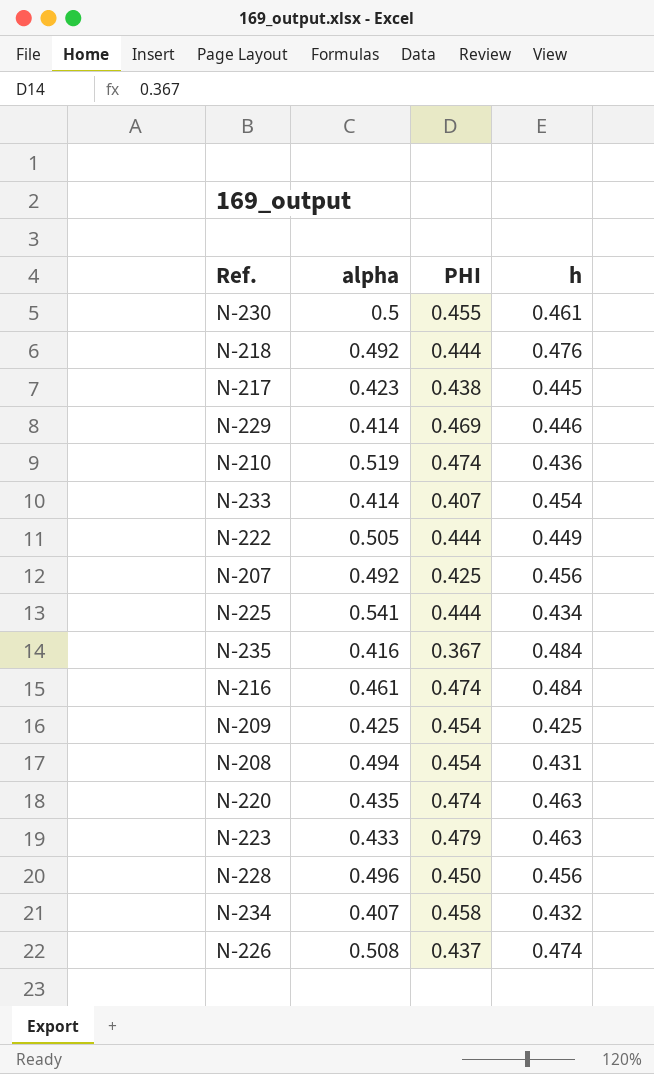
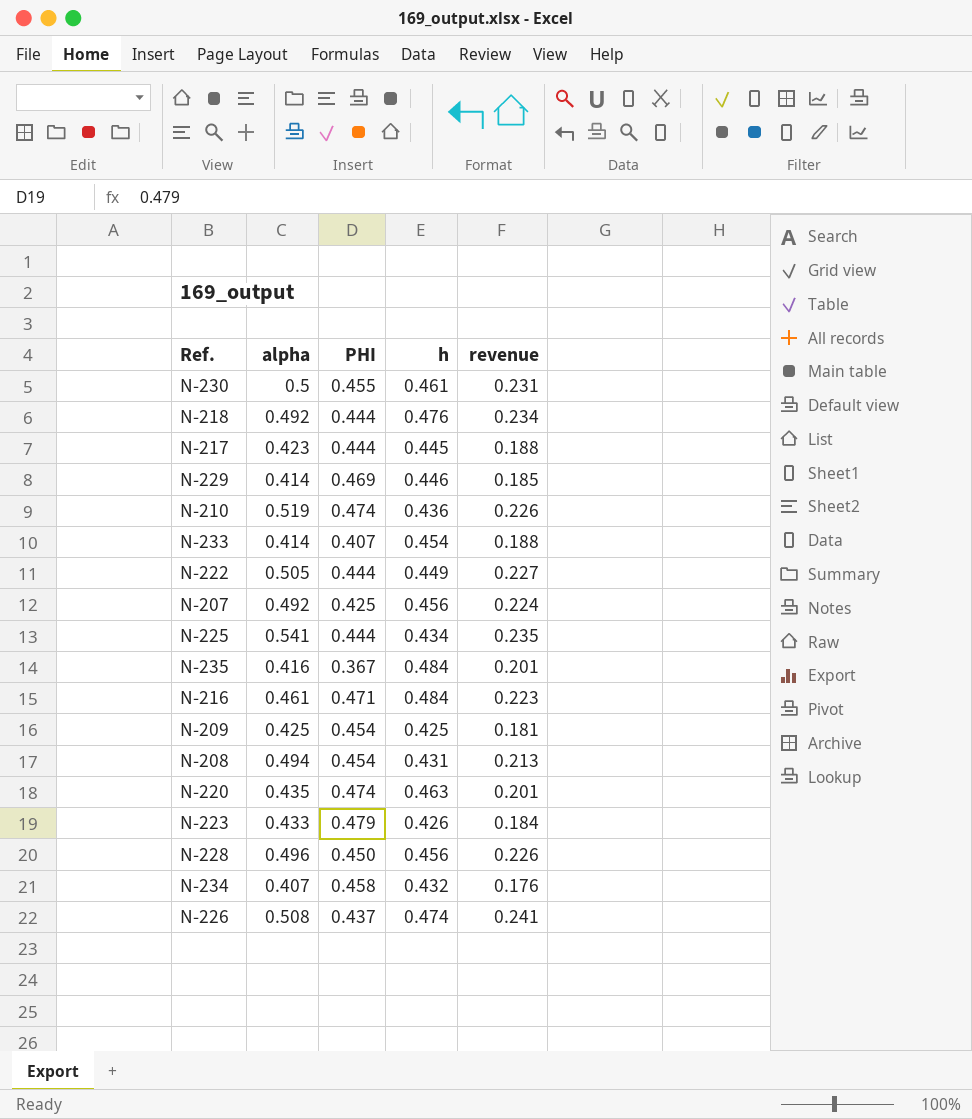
column revenue | formula: none -> [alpha] * [h]
N-217 | PHI: 0.438 -> 0.444
N-216 | PHI: 0.474 -> 0.471
N-223 | h: 0.463 -> 0.426

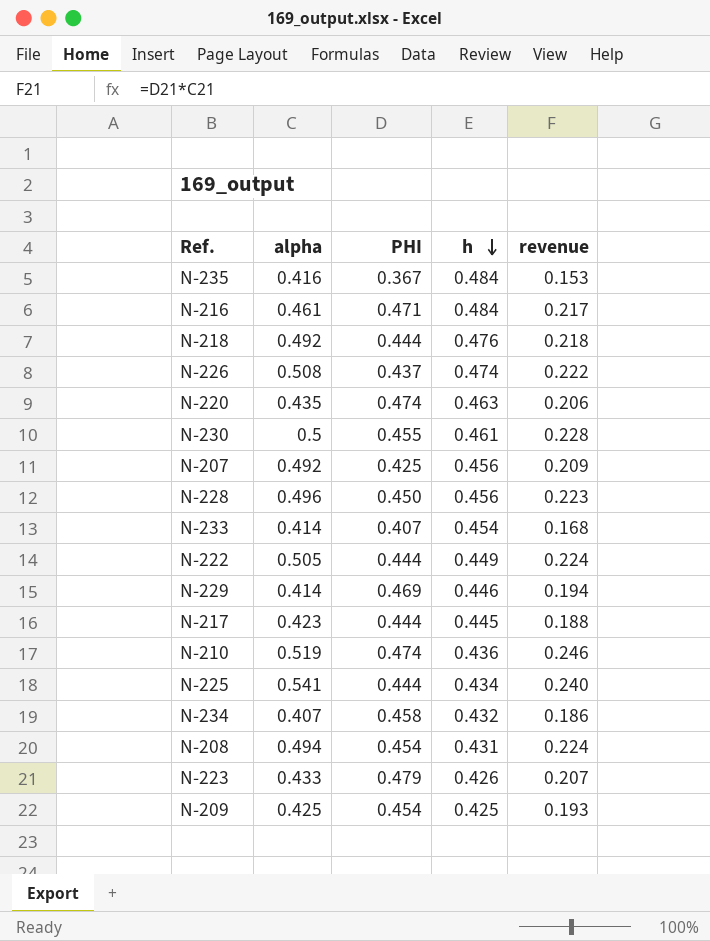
row order: none -> h descending
column revenue | formula: [alpha] * [h] -> [alpha] * [PHI]

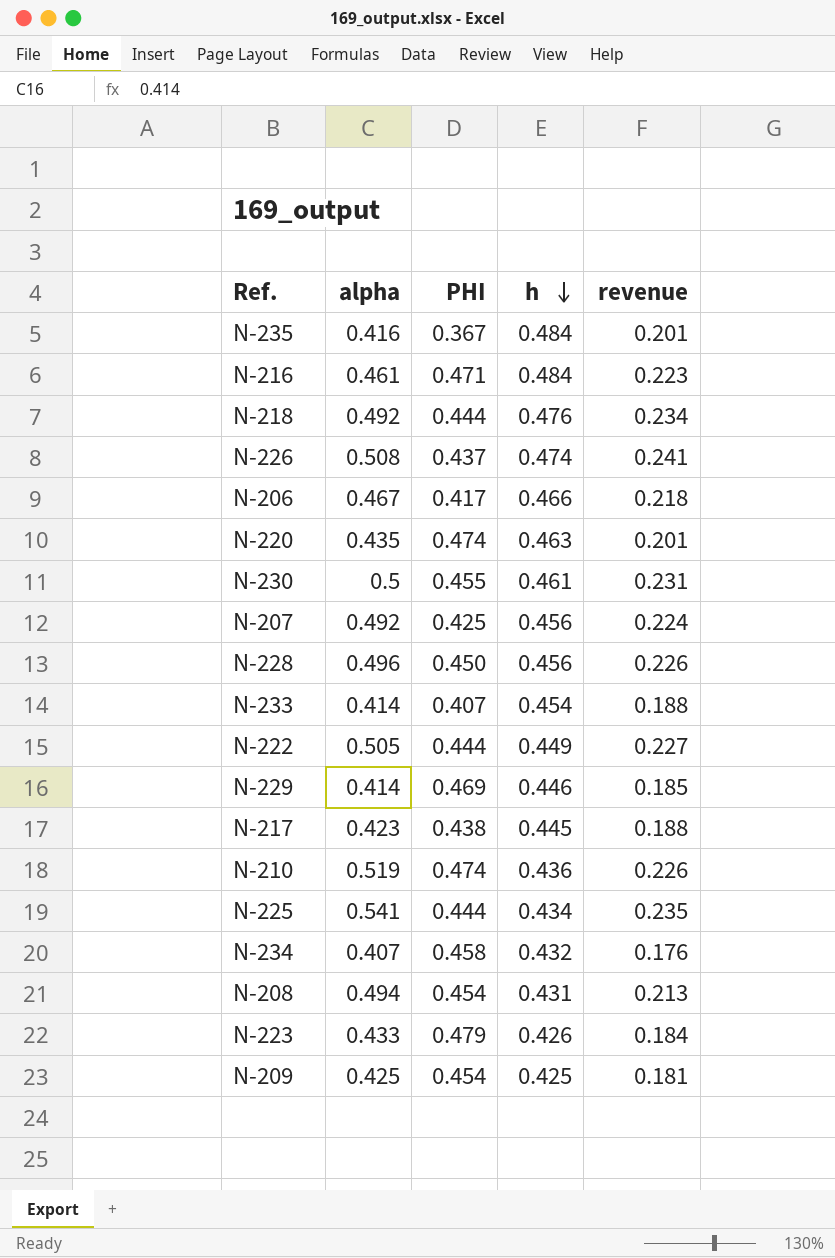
column revenue | formula: [alpha] * [PHI] -> [alpha] * [h]
row N-206: none -> 0.467 | 0.417 | 0.466 | 0.218
N-217 | PHI: 0.444 -> 0.438

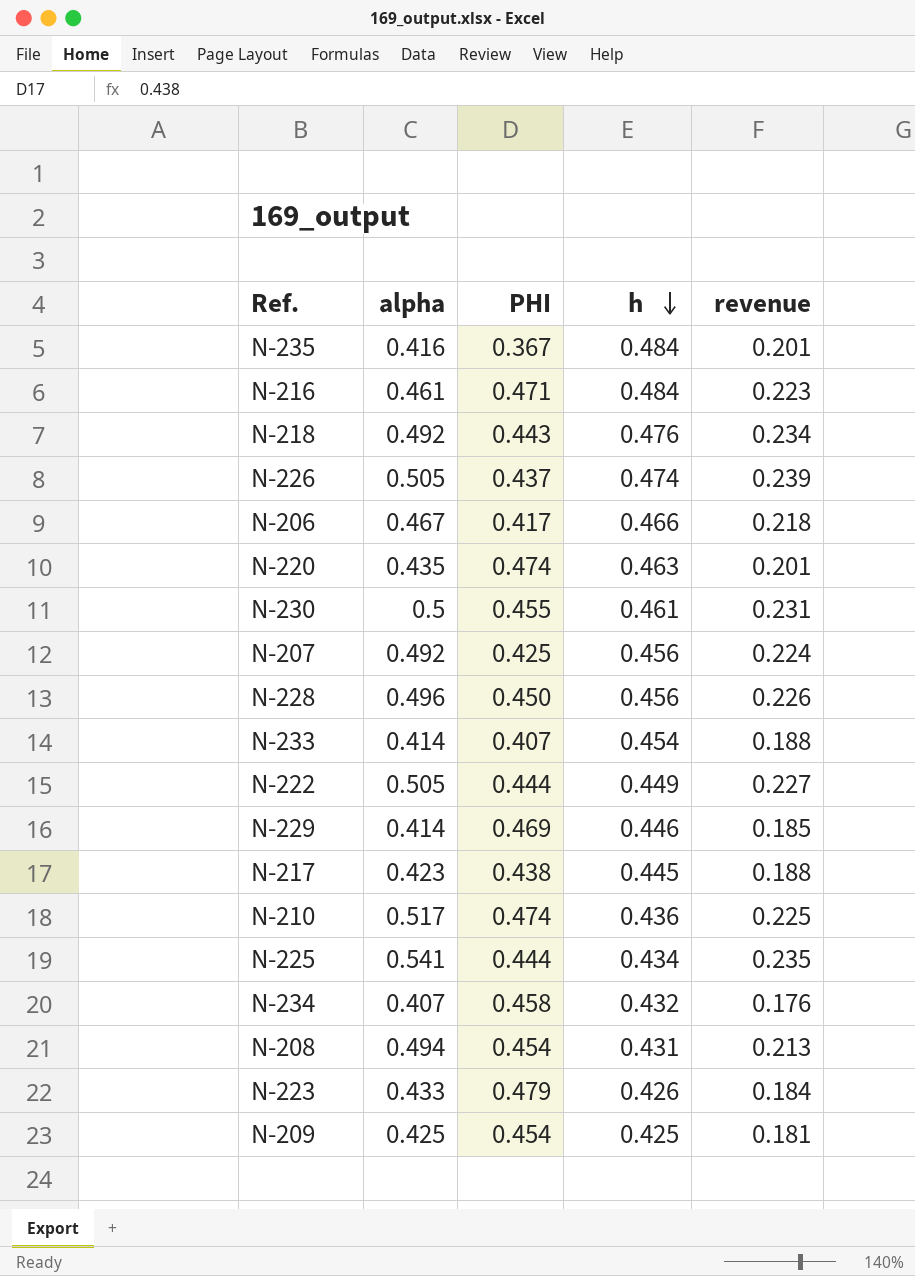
N-218 | PHI: 0.444 -> 0.443
N-226 | alpha: 0.508 -> 0.505
N-226 | revenue: 0.241 -> 0.239
N-210 | alpha: 0.519 -> 0.517
N-210 | revenue: 0.226 -> 0.225

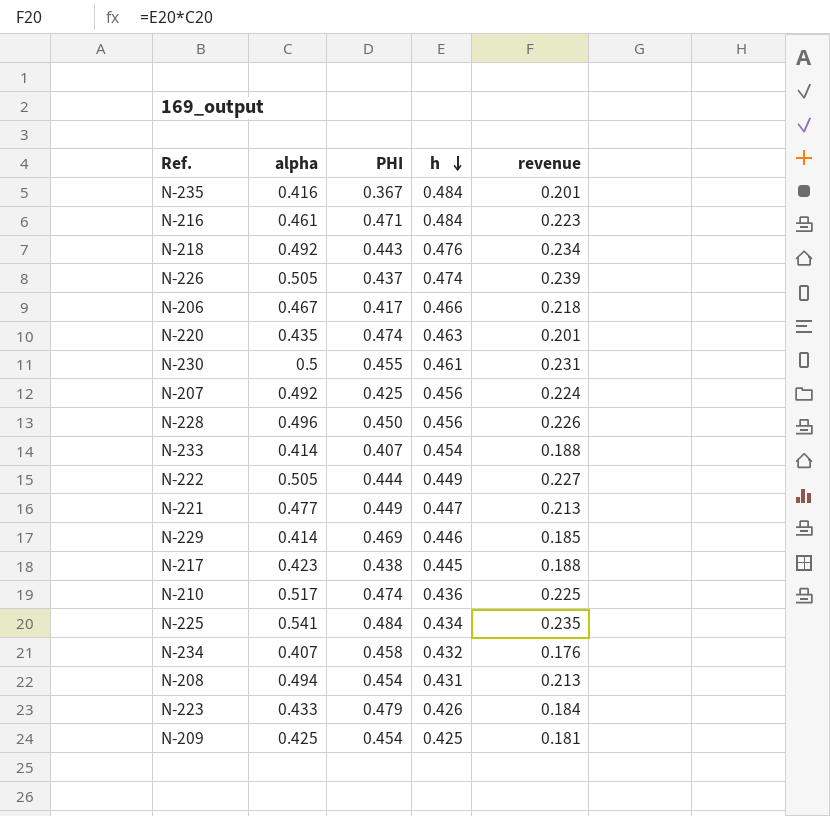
row N-221: none -> 0.477 | 0.449 | 0.447 | 0.213
N-225 | PHI: 0.444 -> 0.484

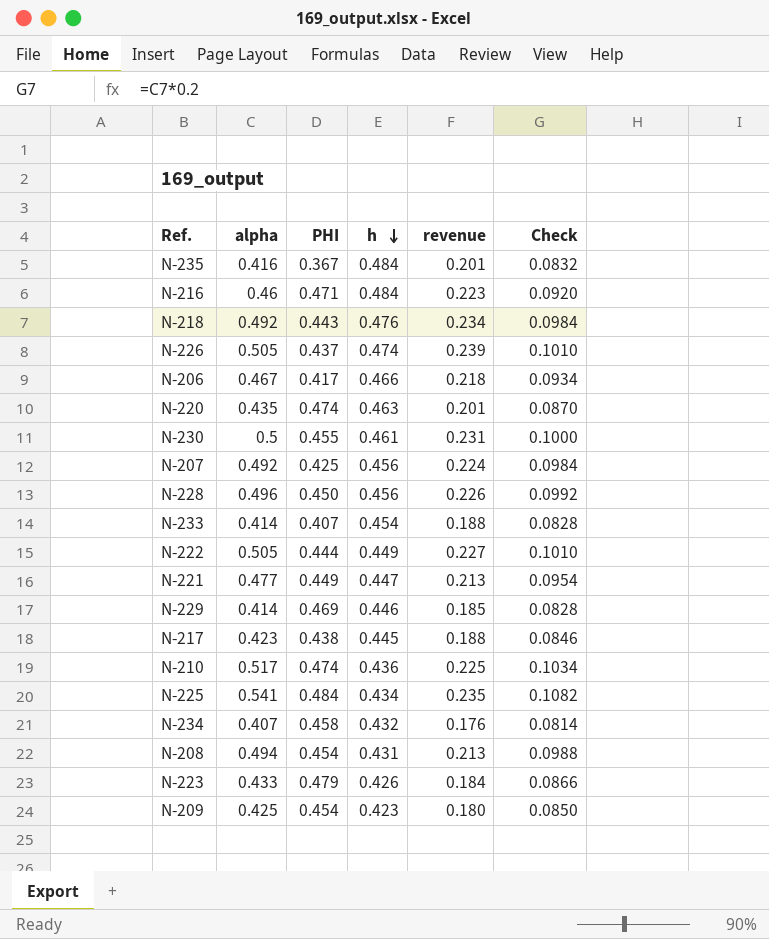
column Check | formula: none -> [alpha] * 0.2
N-216 | alpha: 0.461 -> 0.46
N-209 | h: 0.425 -> 0.423
N-209 | revenue: 0.181 -> 0.180

